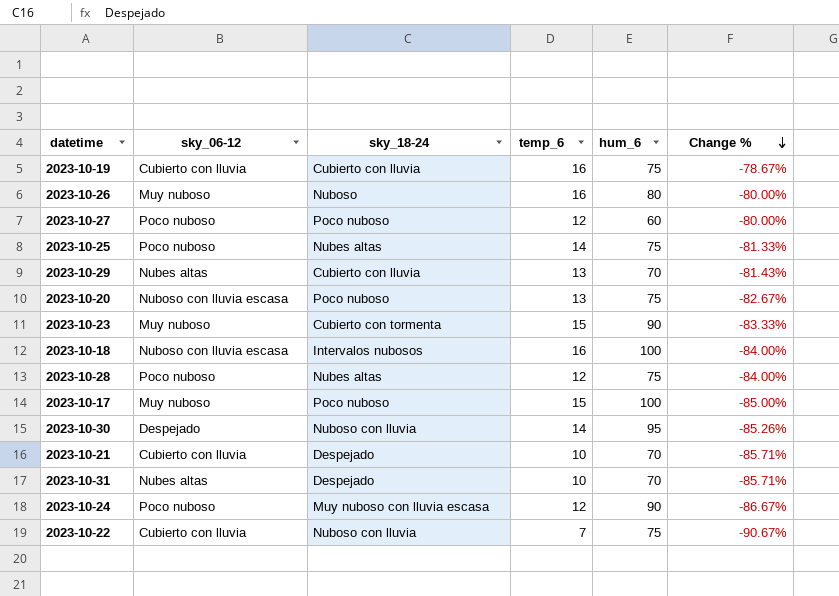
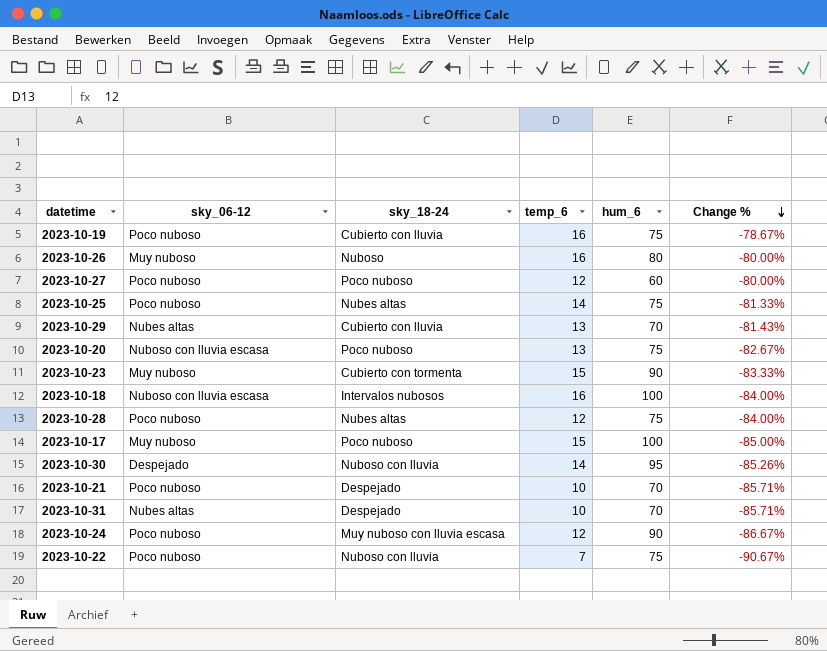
2023-10-19 | sky_06-12: Cubierto con lluvia -> Poco nuboso
2023-10-21 | sky_06-12: Cubierto con lluvia -> Poco nuboso
2023-10-22 | sky_06-12: Cubierto con lluvia -> Poco nuboso

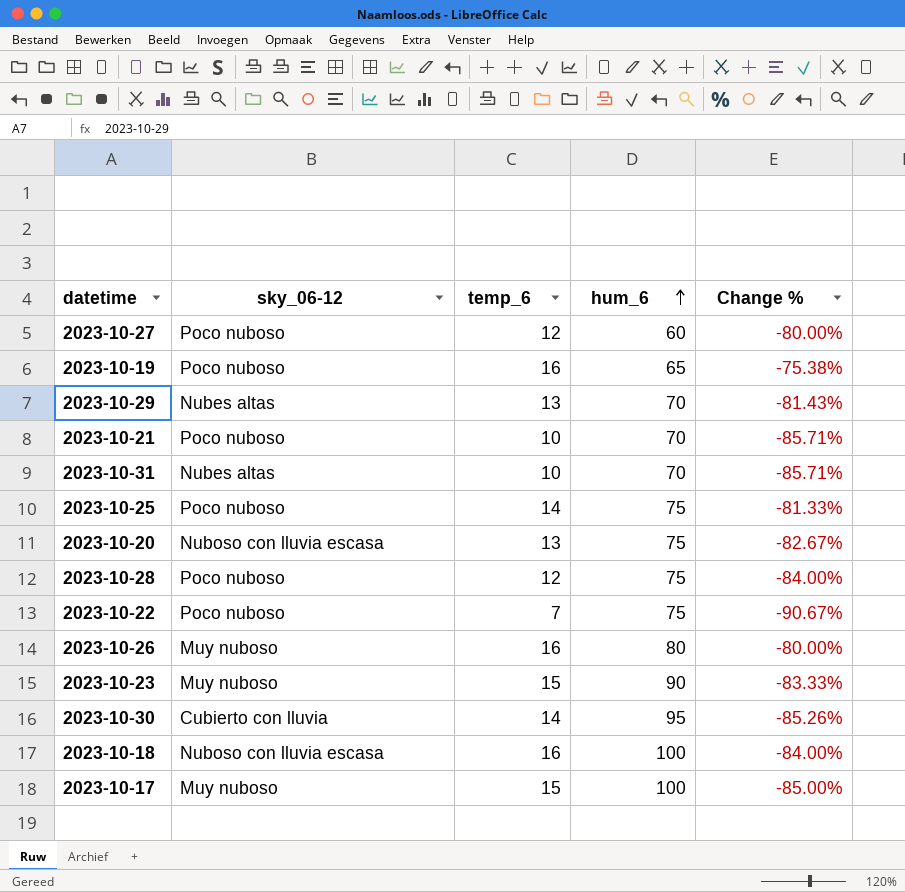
row order: Change % descending -> hum_6 ascending
column sky_18-24 | position: 3 -> none
row 2023-10-24: Poco nuboso | Muy nuboso con lluvia escasa | 12 | 90 | -86.67% -> none
2023-10-19 | hum_6: 75 -> 65
2023-10-19 | Change %: -78.67% -> -75.38%
2023-10-30 | sky_06-12: Despejado -> Cubierto con lluvia

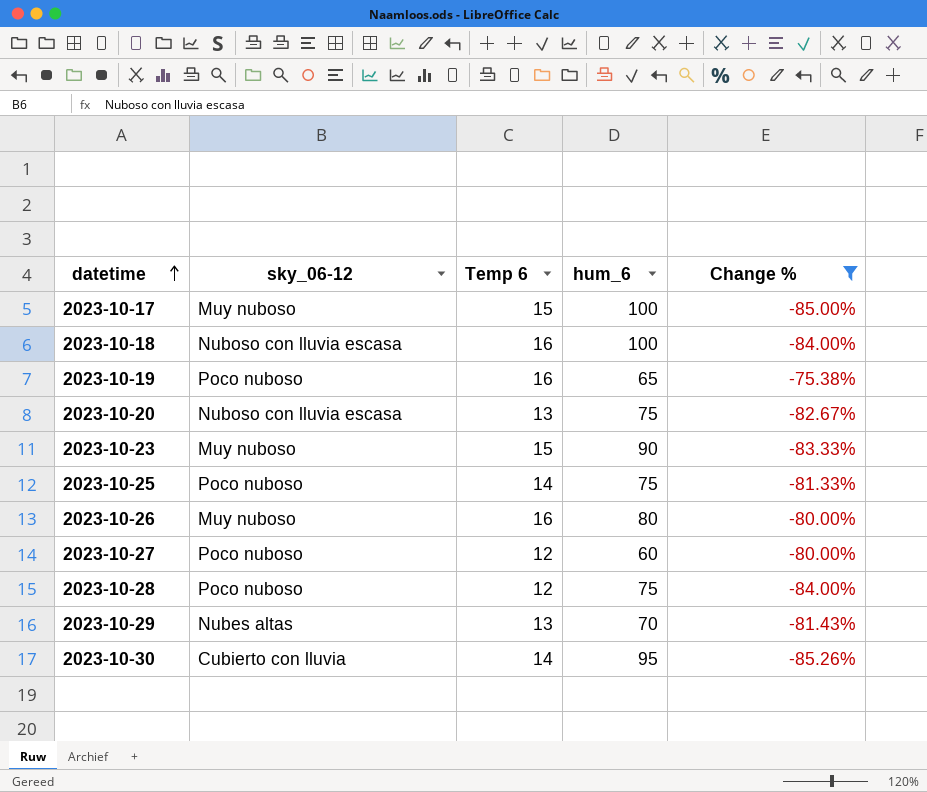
filter: none -> Change % >= -85.26%
row order: hum_6 ascending -> datetime ascending
column name: temp_6 -> Temp 6

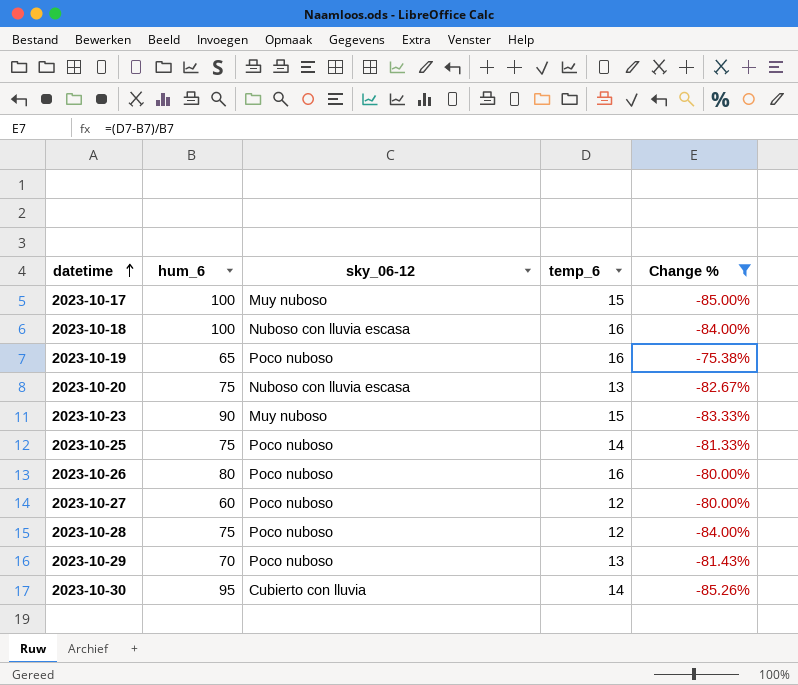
column hum_6 | position: 4 -> 2
column name: Temp 6 -> temp_6
2023-10-26 | sky_06-12: Muy nuboso -> Poco nuboso
2023-10-29 | sky_06-12: Nubes altas -> Poco nuboso

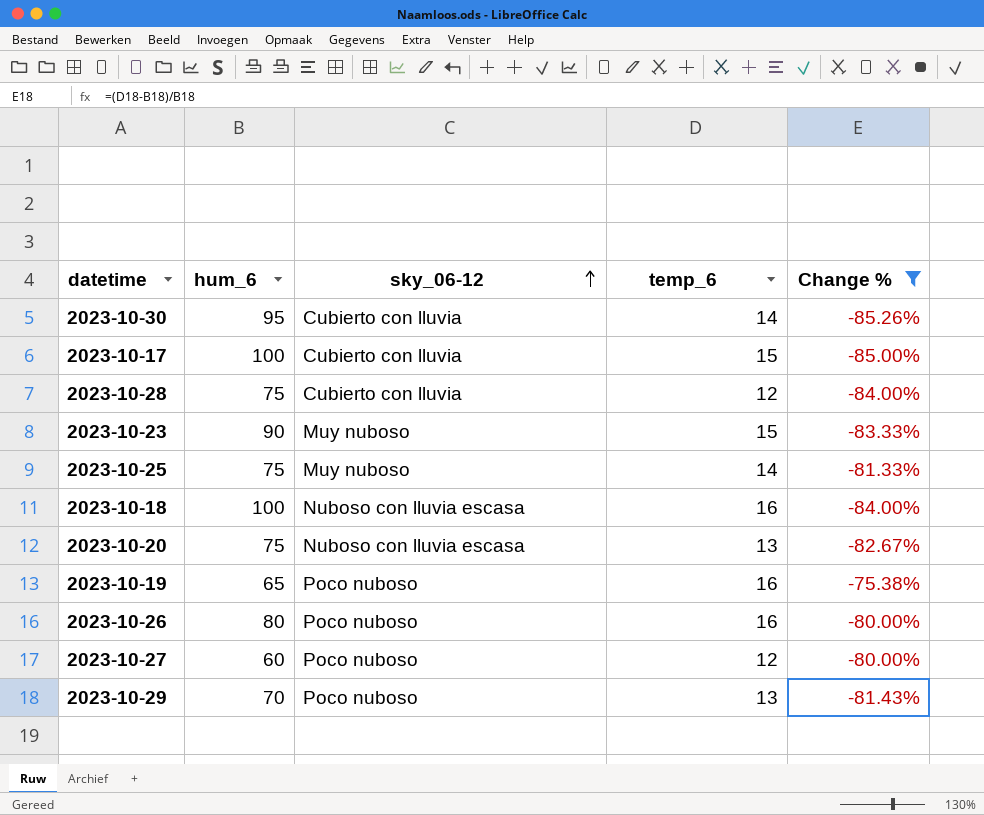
row order: datetime ascending -> sky_06-12 ascending
2023-10-17 | sky_06-12: Muy nuboso -> Cubierto con lluvia
2023-10-28 | sky_06-12: Poco nuboso -> Cubierto con lluvia
2023-10-25 | sky_06-12: Poco nuboso -> Muy nuboso

